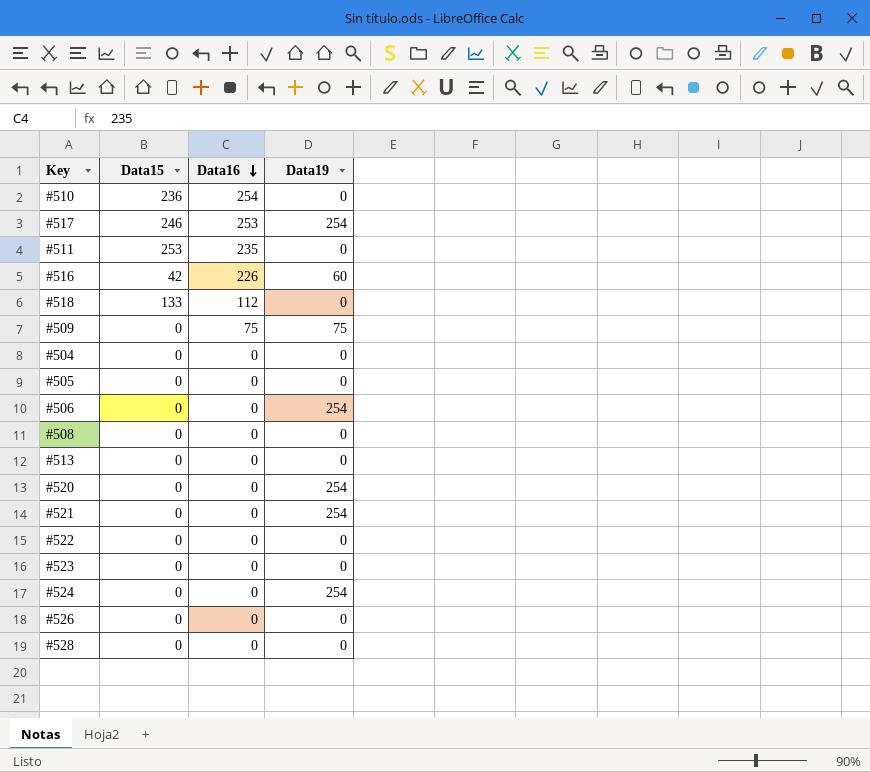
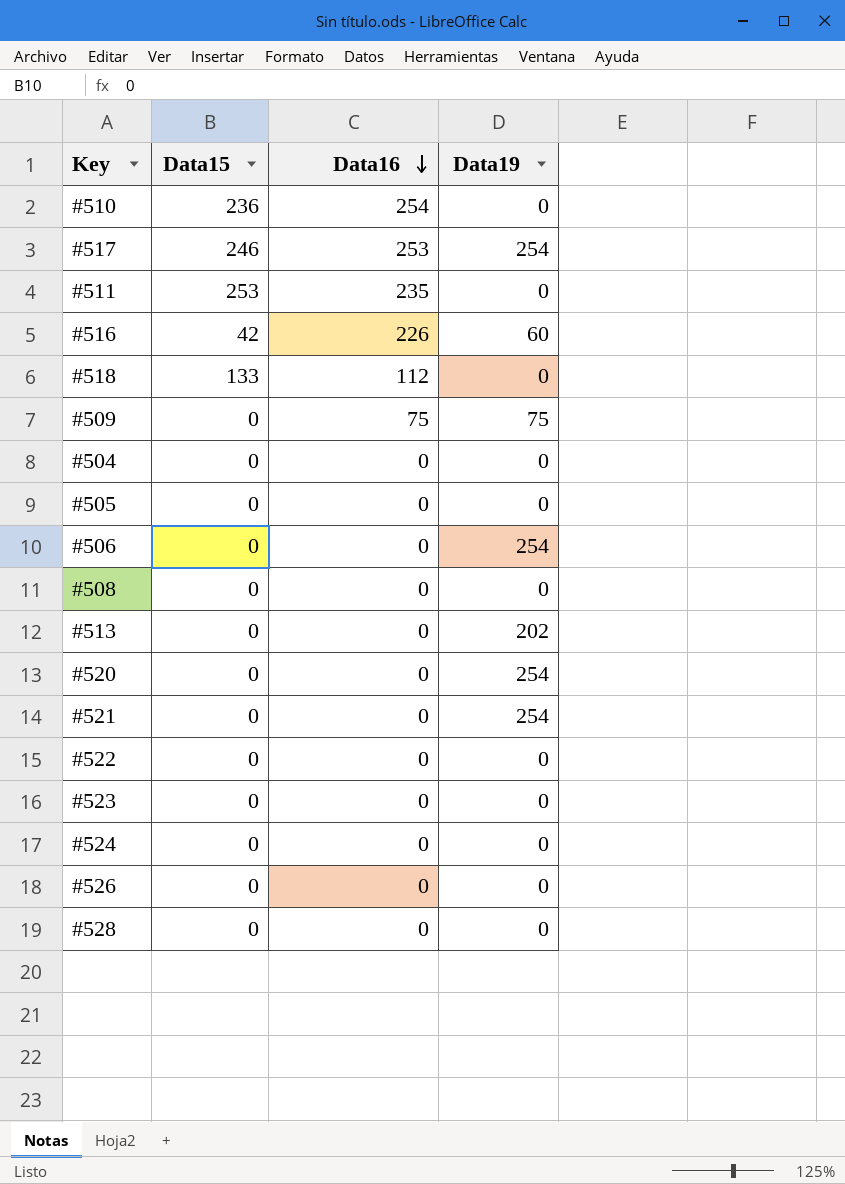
#513 | Data19: 0 -> 202
#524 | Data19: 254 -> 0

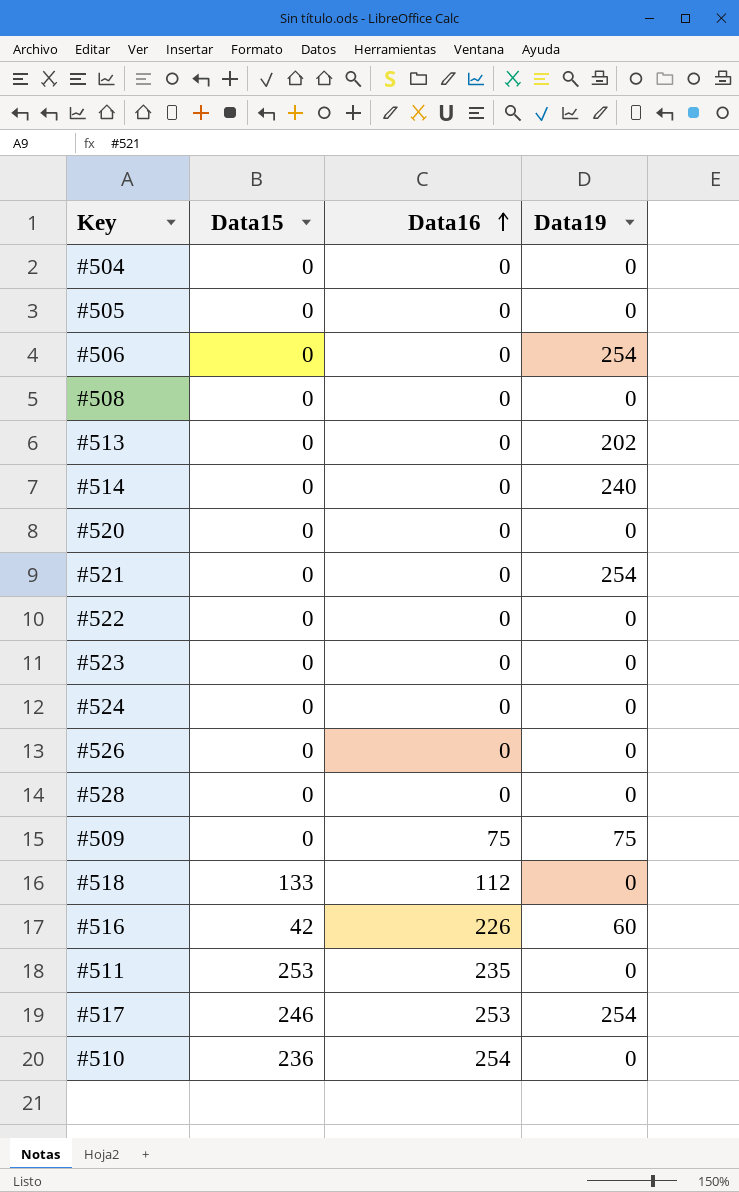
row order: Data16 descending -> Data16 ascending
row #514: none -> 0 | 0 | 240
#520 | Data19: 254 -> 0

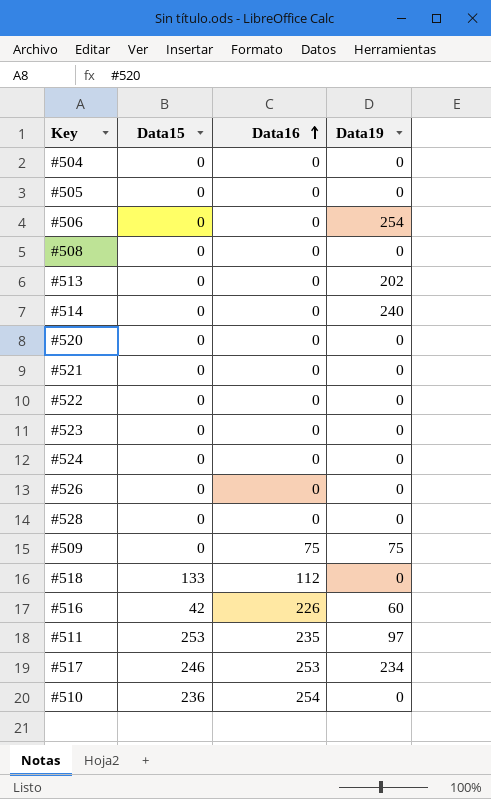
#521 | Data19: 254 -> 0
#511 | Data19: 0 -> 97
#517 | Data19: 254 -> 234

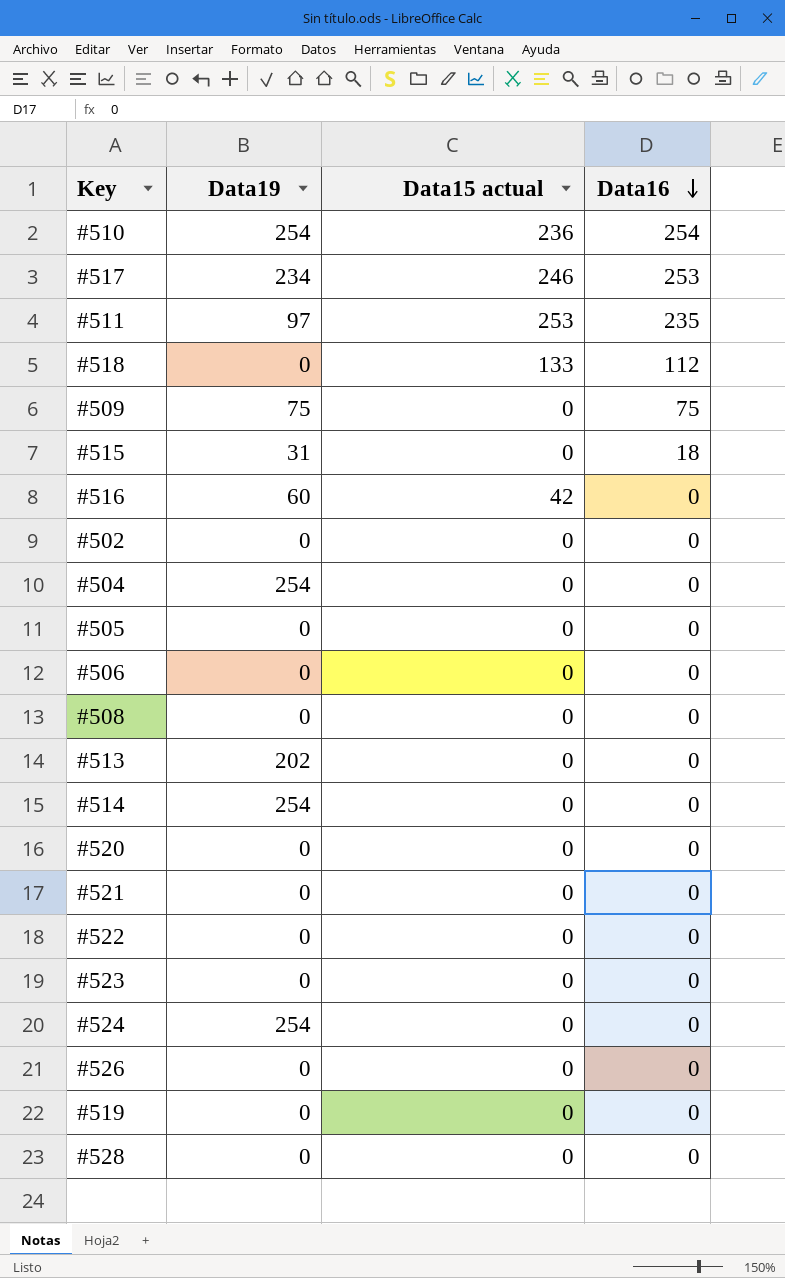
row order: Data16 ascending -> Data16 descending
column Data19 | position: 4 -> 2
column name: Data15 -> Data15 actual
#510 | Data19: 0 -> 254
row #515: none -> 31 | 0 | 18
#516 | Data16: 226 -> 0
row #502: none -> 0 | 0 | 0
#504 | Data19: 0 -> 254
#506 | Data19: 254 -> 0
#514 | Data19: 240 -> 254
#524 | Data19: 0 -> 254
row #519: none -> 0 | 0 | 0

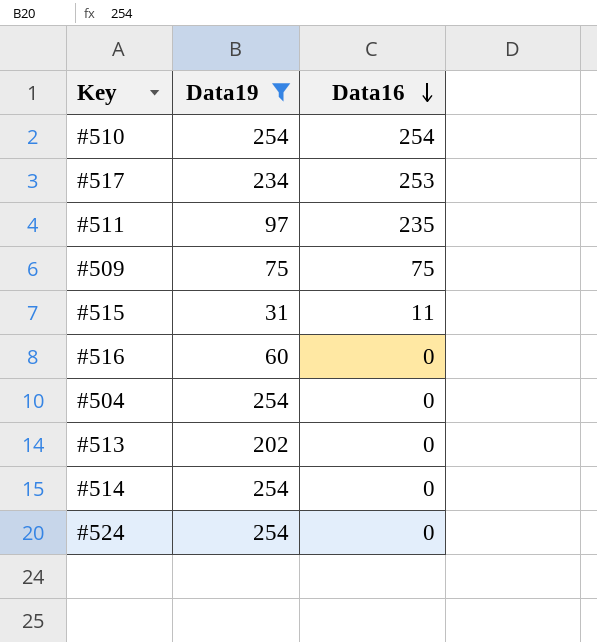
filter: none -> Data19 != 0
column Data15 actual | position: 3 -> none
#515 | Data16: 18 -> 11

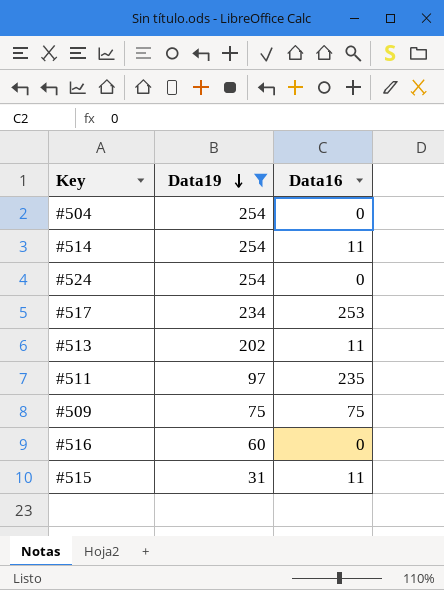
row order: Data16 descending -> Data19 descending
row #510: 254 | 254 -> none
#514 | Data16: 0 -> 11
#513 | Data16: 0 -> 11

